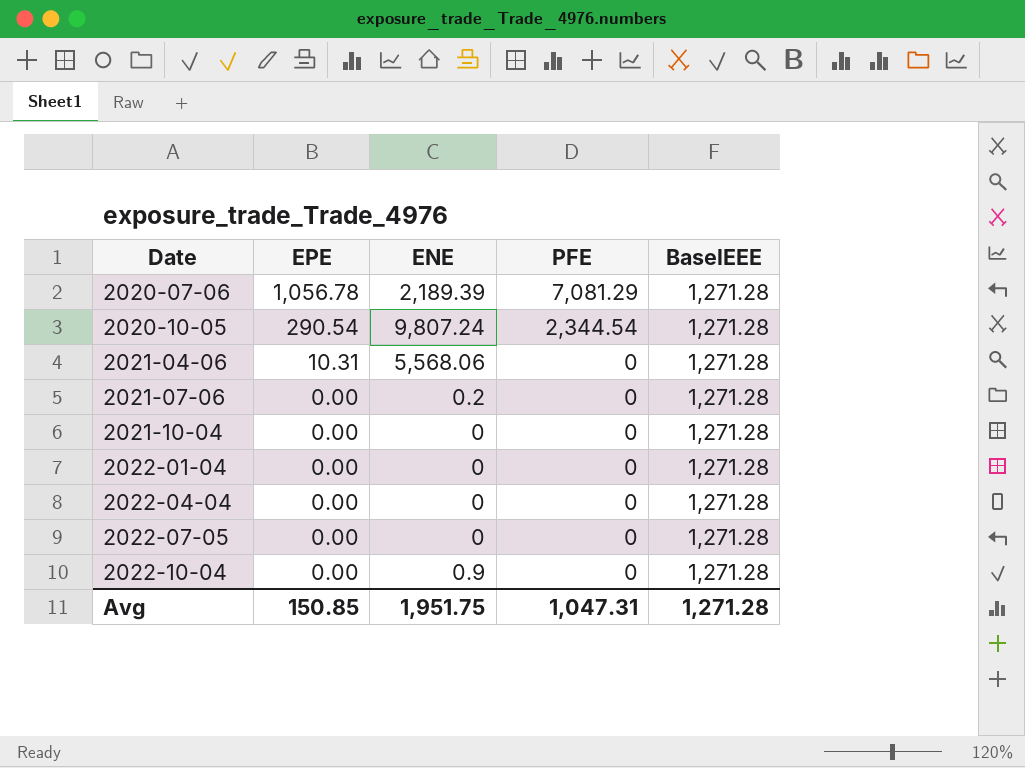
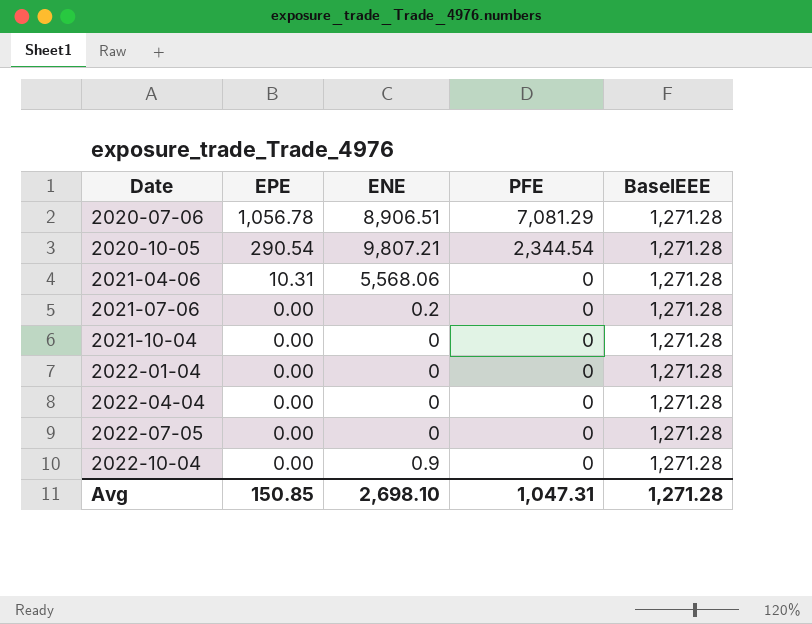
2020-07-06 | ENE: 2,189.39 -> 8,906.51
2020-10-05 | ENE: 9,807.24 -> 9,807.21
Avg | ENE: 1,951.75 -> 2,698.10

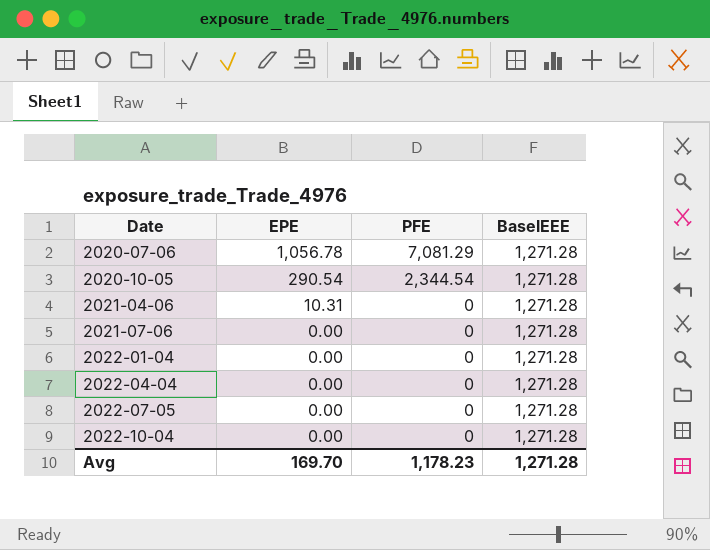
column ENE | position: 3 -> none
row 2021-10-04: 0.00 | 0 | 0 | 1,271.28 -> none
Avg | EPE: 150.85 -> 169.70
Avg | PFE: 1,047.31 -> 1,178.23

